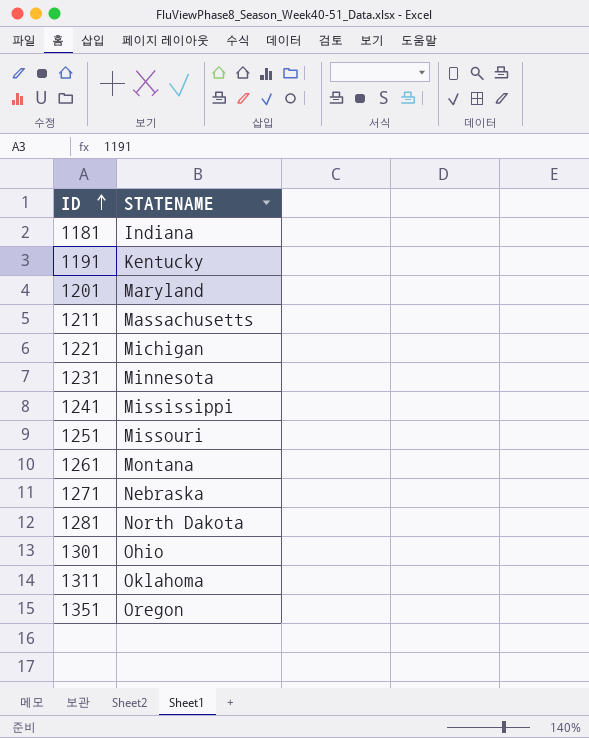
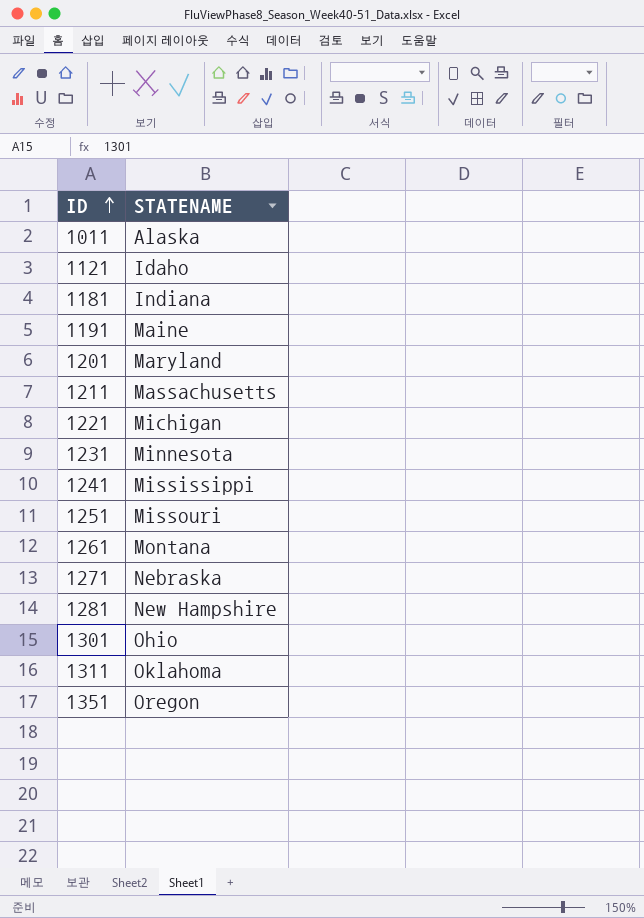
row 1011: none -> Alaska
row 1121: none -> Idaho
1191 | STATENAME: Kentucky -> Maine
1281 | STATENAME: North Dakota -> New Hampshire

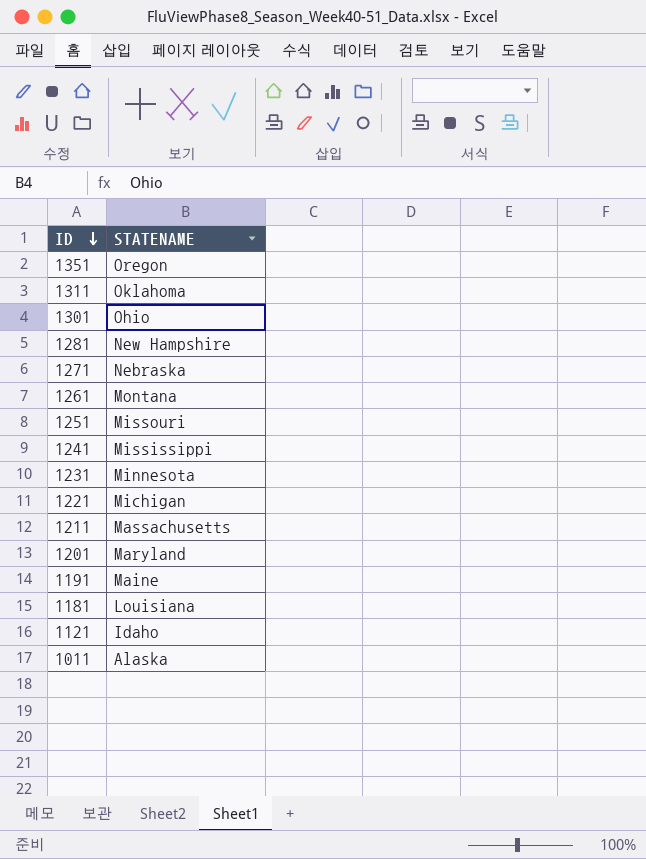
row order: ID ascending -> ID descending
1181 | STATENAME: Indiana -> Louisiana

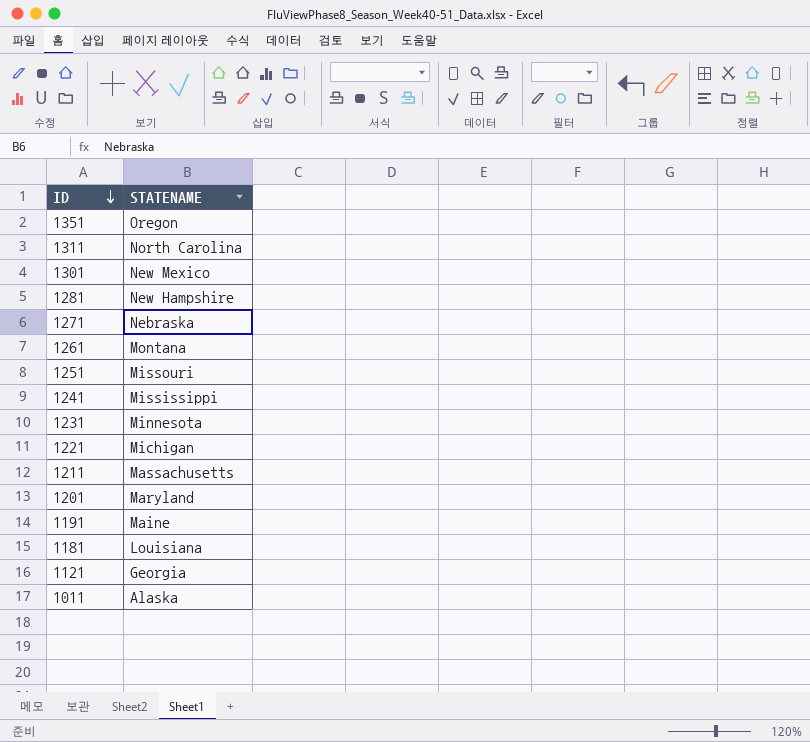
1311 | STATENAME: Oklahoma -> North Carolina
1301 | STATENAME: Ohio -> New Mexico
1121 | STATENAME: Idaho -> Georgia

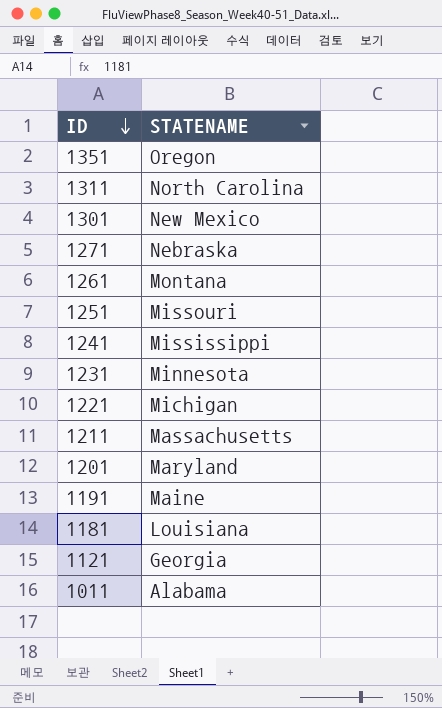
row 1281: New Hampshire -> none
1011 | STATENAME: Alaska -> Alabama

